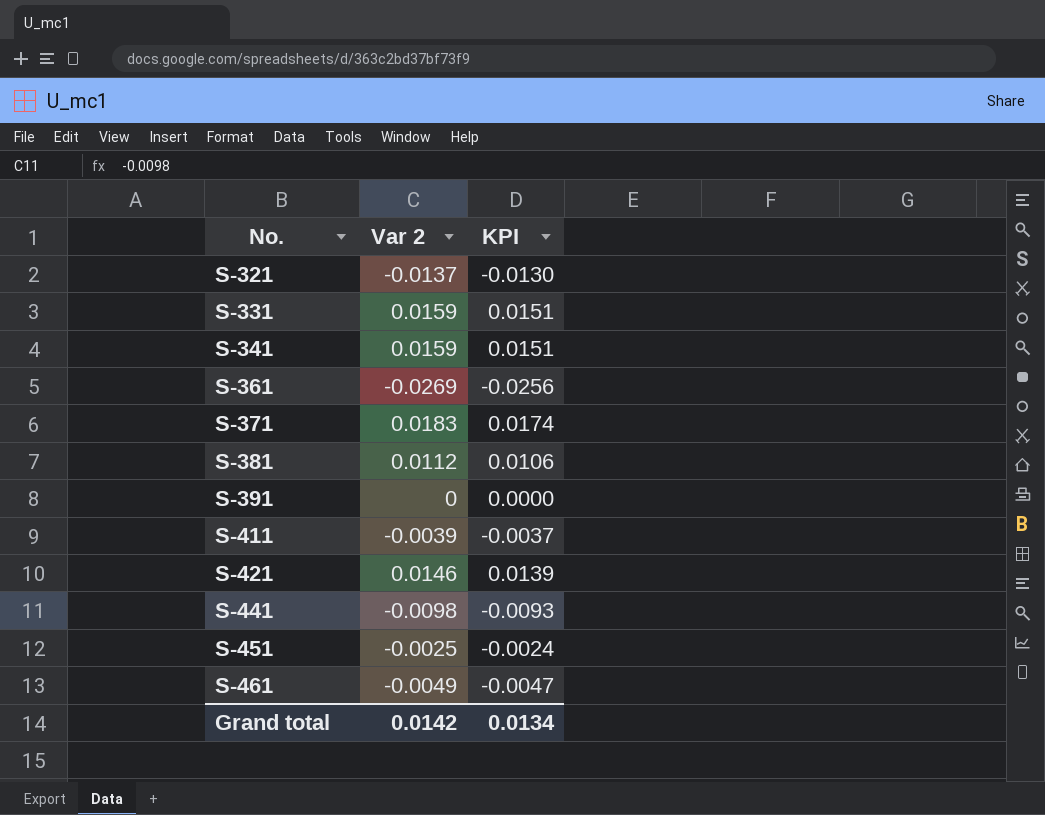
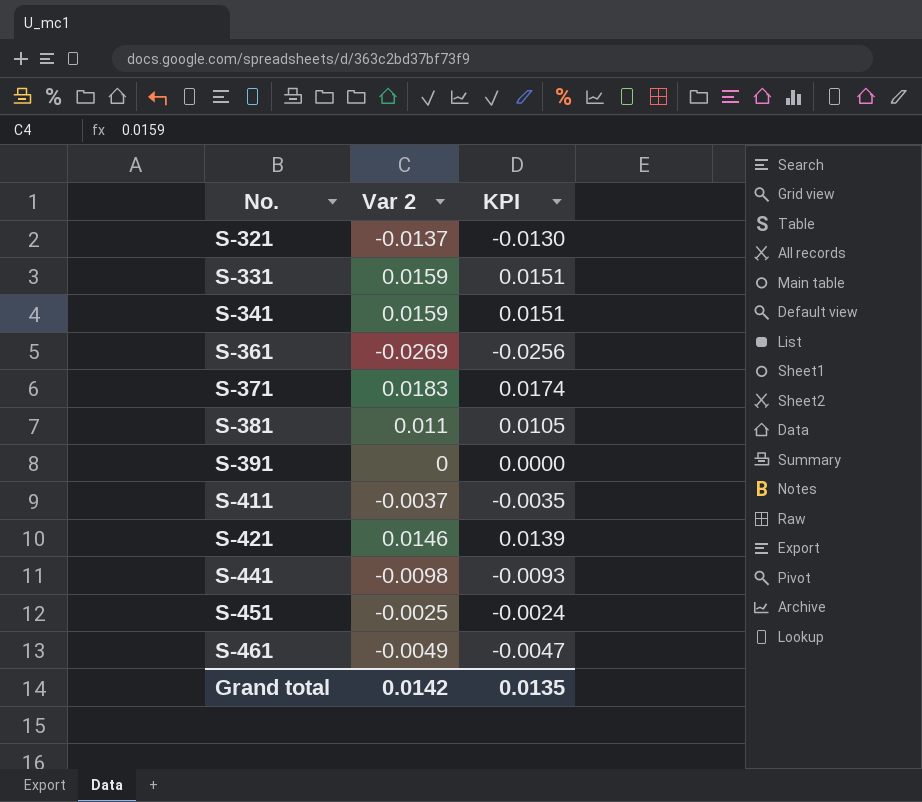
S-381 | Var 2: 0.0112 -> 0.011
S-381 | KPI: 0.0106 -> 0.0105
S-411 | Var 2: -0.0039 -> -0.0037
S-411 | KPI: -0.0037 -> -0.0035
Grand total | KPI: 0.0134 -> 0.0135

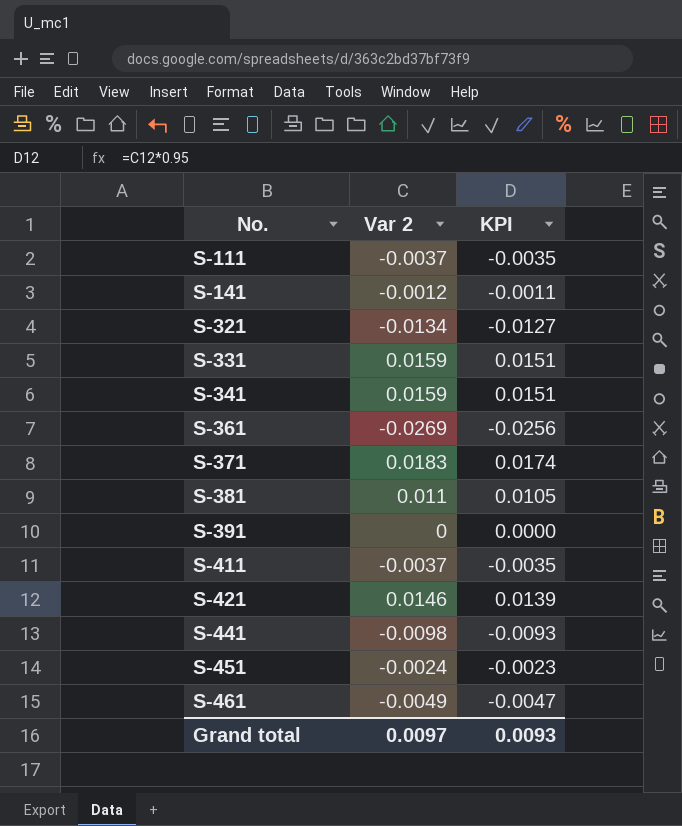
row S-111: none -> -0.0037 | -0.0035
row S-141: none -> -0.0012 | -0.0011
S-321 | Var 2: -0.0137 -> -0.0134
S-321 | KPI: -0.0130 -> -0.0127
S-451 | Var 2: -0.0025 -> -0.0024
S-451 | KPI: -0.0024 -> -0.0023
Grand total | Var 2: 0.0142 -> 0.0097
Grand total | KPI: 0.0135 -> 0.0093

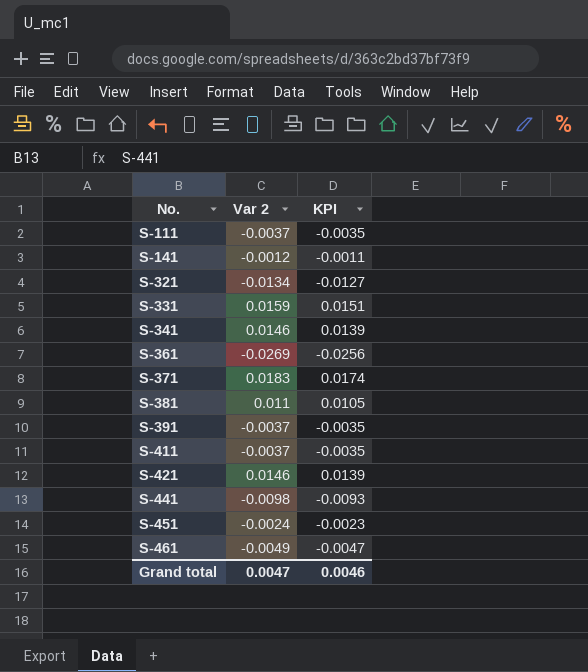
S-341 | Var 2: 0.0159 -> 0.0146
S-341 | KPI: 0.0151 -> 0.0139
S-391 | Var 2: 0 -> -0.0037
S-391 | KPI: 0.0000 -> -0.0035
Grand total | Var 2: 0.0097 -> 0.0047
Grand total | KPI: 0.0093 -> 0.0046

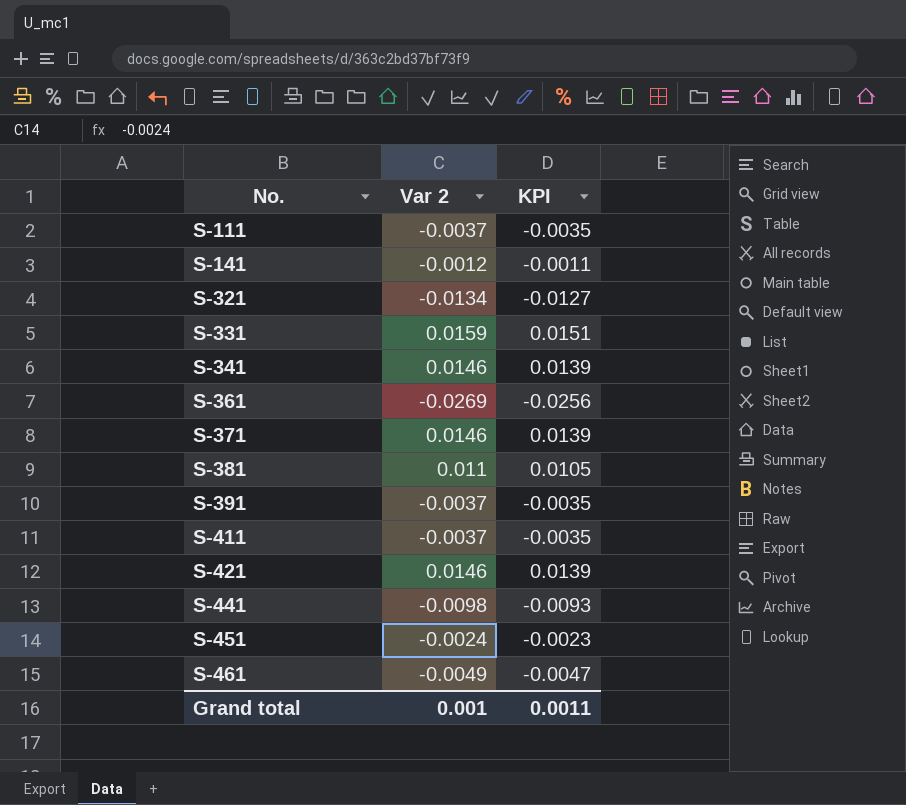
S-371 | Var 2: 0.0183 -> 0.0146
S-371 | KPI: 0.0174 -> 0.0139
Grand total | Var 2: 0.0047 -> 0.001
Grand total | KPI: 0.0046 -> 0.0011

